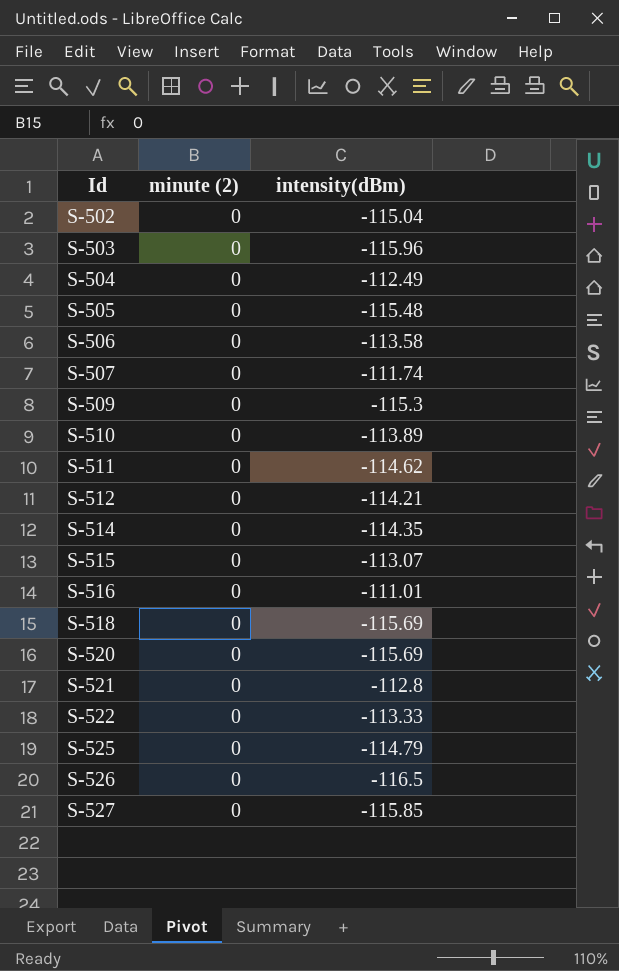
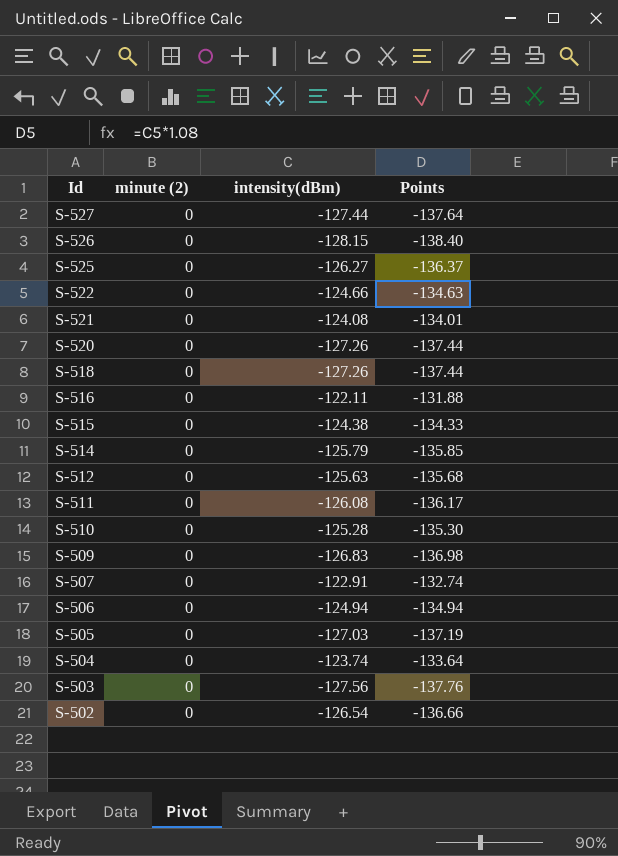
row order: Id ascending -> Id descending
column Points | formula: none -> [intensity(dBm)] * 1.08
S-527 | intensity(dBm): -115.85 -> -127.44
S-526 | intensity(dBm): -116.5 -> -128.15
S-525 | intensity(dBm): -114.79 -> -126.27
S-522 | intensity(dBm): -113.33 -> -124.66
S-521 | intensity(dBm): -112.8 -> -124.08
S-520 | intensity(dBm): -115.69 -> -127.26
S-518 | intensity(dBm): -115.69 -> -127.26
S-516 | intensity(dBm): -111.01 -> -122.11
S-515 | intensity(dBm): -113.07 -> -124.38
S-514 | intensity(dBm): -114.35 -> -125.79
S-512 | intensity(dBm): -114.21 -> -125.63
S-511 | intensity(dBm): -114.62 -> -126.08
S-510 | intensity(dBm): -113.89 -> -125.28
S-509 | intensity(dBm): -115.3 -> -126.83
S-507 | intensity(dBm): -111.74 -> -122.91
S-506 | intensity(dBm): -113.58 -> -124.94
S-505 | intensity(dBm): -115.48 -> -127.03
S-504 | intensity(dBm): -112.49 -> -123.74
S-503 | intensity(dBm): -115.96 -> -127.56
S-502 | intensity(dBm): -115.04 -> -126.54

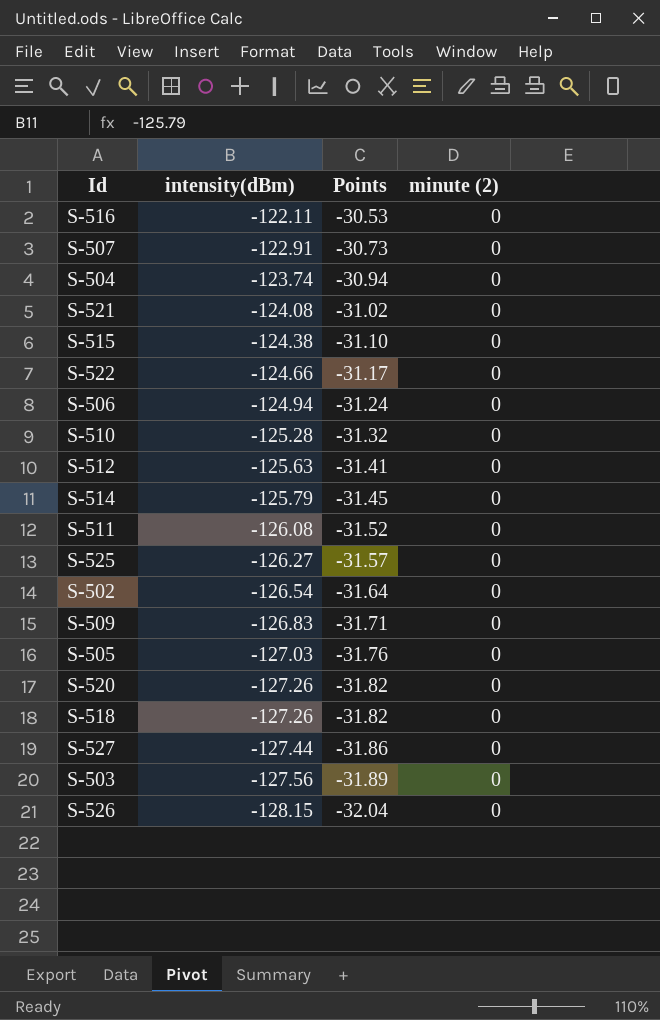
row order: Id descending -> intensity(dBm) descending
column Points | formula: [intensity(dBm)] * 1.08 -> [intensity(dBm)] * 0.25
column minute (2) | position: 2 -> 4

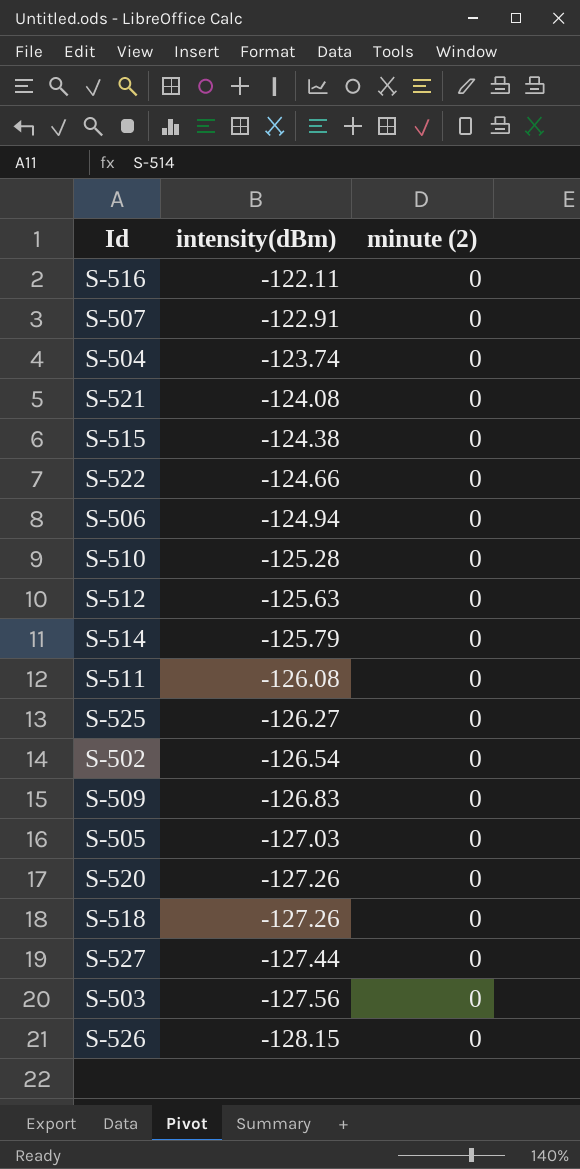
column Points | formula: [intensity(dBm)] * 0.25 -> none

